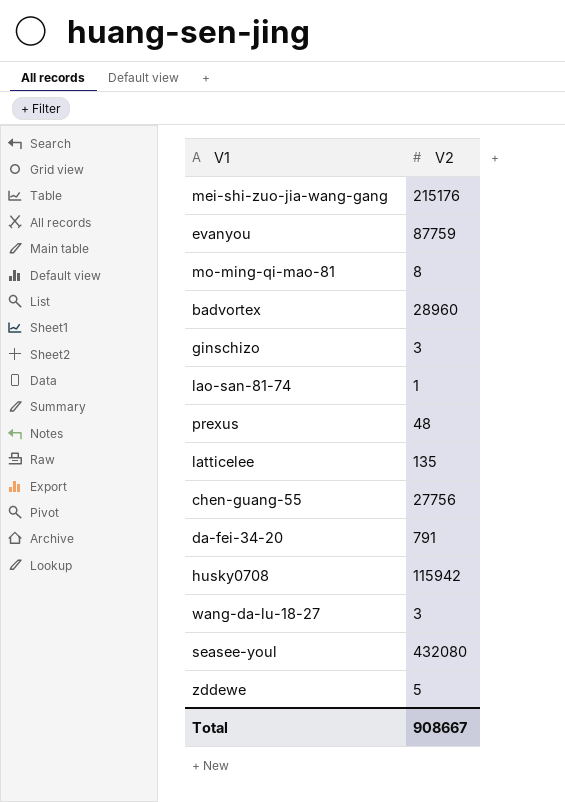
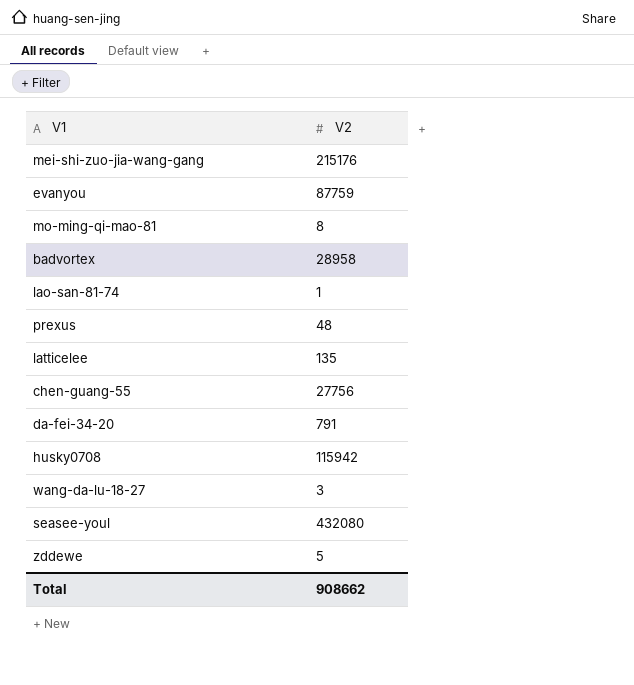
row ginschizo: 3 -> none
badvortex | V2: 28960 -> 28958
Total | V2: 908667 -> 908662

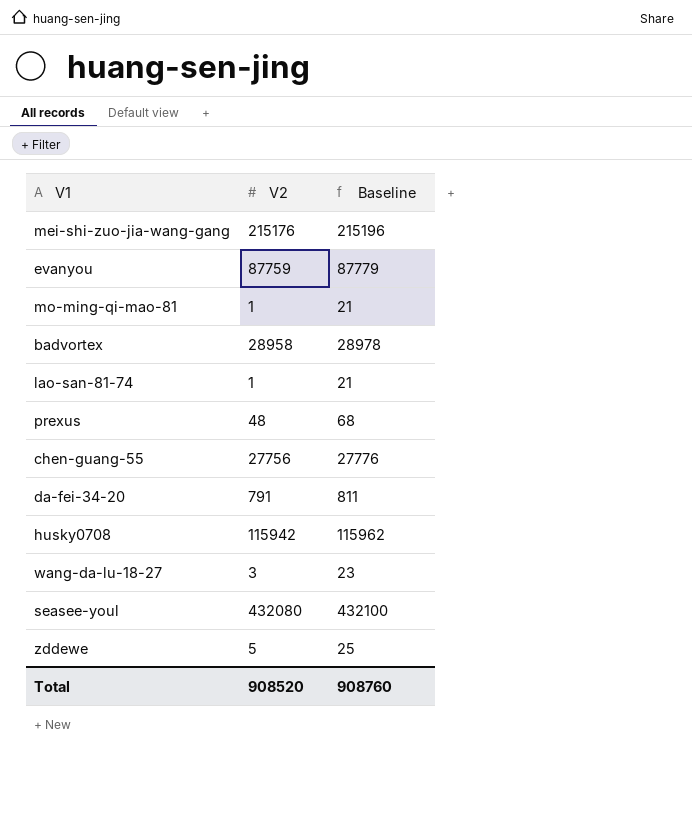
column Baseline | formula: none -> [V2] + 20
row latticelee: 135 -> none
mo-ming-qi-mao-81 | V2: 8 -> 1
Total | V2: 908662 -> 908520

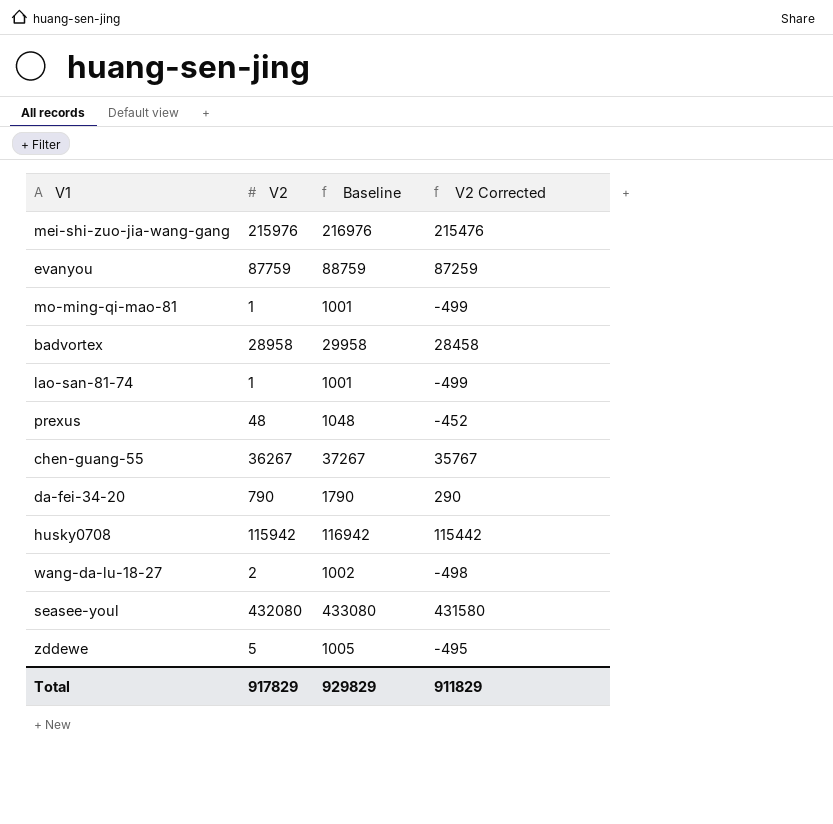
column Baseline | formula: [V2] + 20 -> [V2] + 1000
column V2 Corrected | formula: none -> [V2] - 500
mei-shi-zuo-jia-wang-gang | V2: 215176 -> 215976
chen-guang-55 | V2: 27756 -> 36267
da-fei-34-20 | V2: 791 -> 790
wang-da-lu-18-27 | V2: 3 -> 2
Total | V2: 908520 -> 917829
Total | Baseline: 908760 -> 929829

